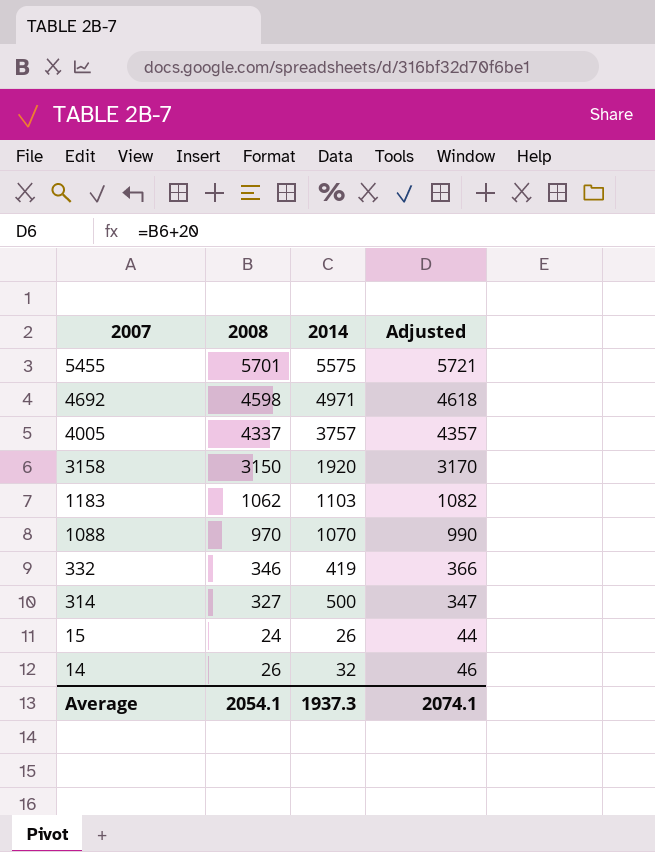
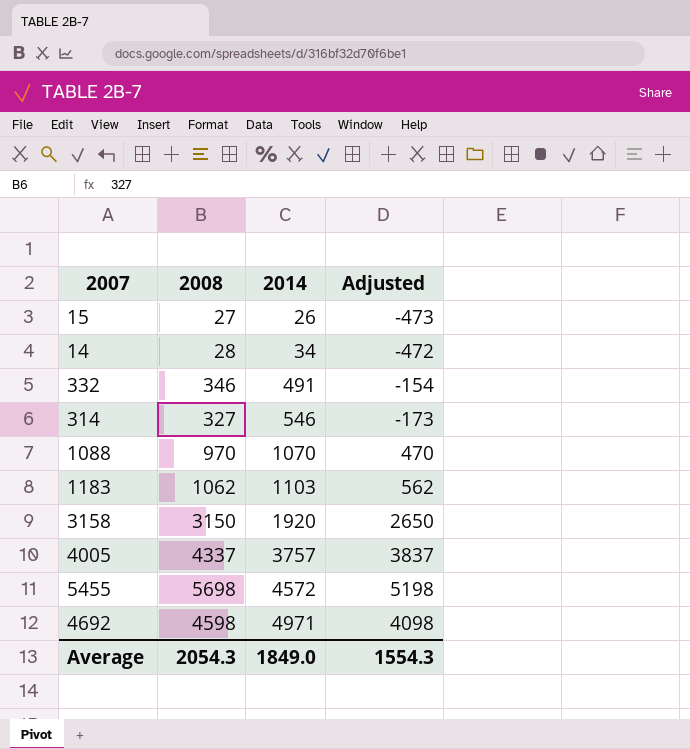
row order: 2007 descending -> 2014 ascending
column Adjusted | formula: [2008] + 20 -> [2008] - 500
15 | 2008: 24 -> 27
14 | 2008: 26 -> 28
14 | 2014: 32 -> 34
332 | 2014: 419 -> 491
314 | 2014: 500 -> 546
5455 | 2008: 5701 -> 5698
5455 | 2014: 5575 -> 4572
Average | 2008: 2054.1 -> 2054.3
Average | 2014: 1937.3 -> 1849.0
Average | Adjusted: 2074.1 -> 1554.3

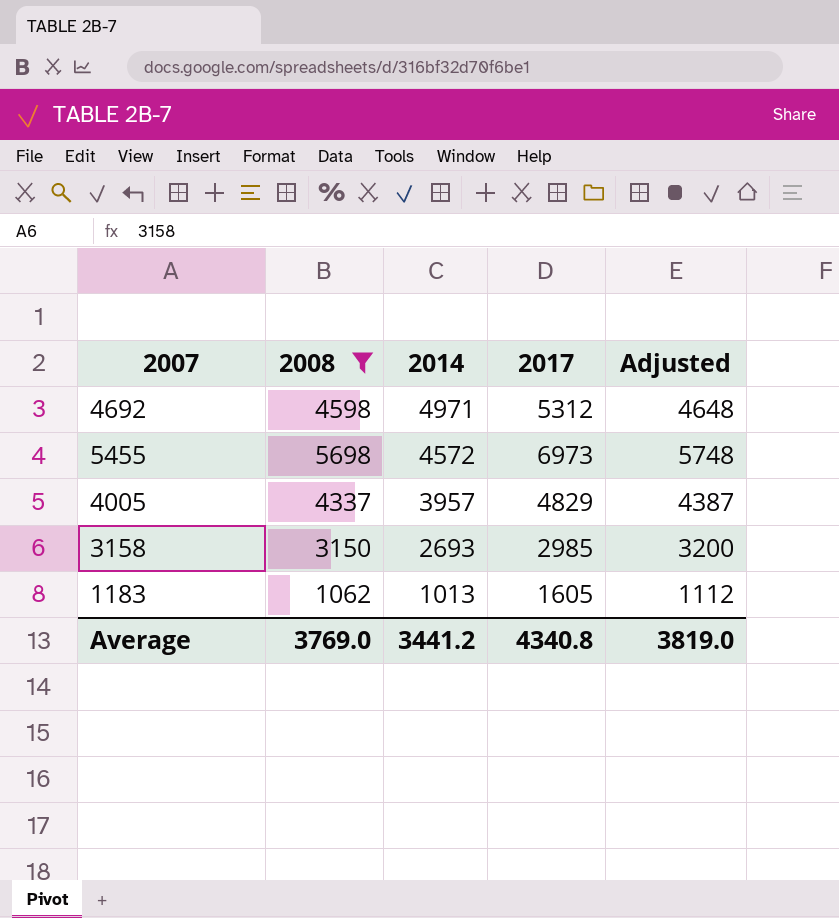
filter: none -> 2008 >= 1062
row order: 2014 ascending -> 2014 descending
column 2017 | position: none -> 4
column Adjusted | formula: [2008] - 500 -> [2008] + 50
4005 | 2014: 3757 -> 3957
3158 | 2014: 1920 -> 2693
1183 | 2014: 1103 -> 1013
Average | 2008: 2054.3 -> 3769.0
Average | 2014: 1849.0 -> 3441.2
Average | Adjusted: 1554.3 -> 3819.0

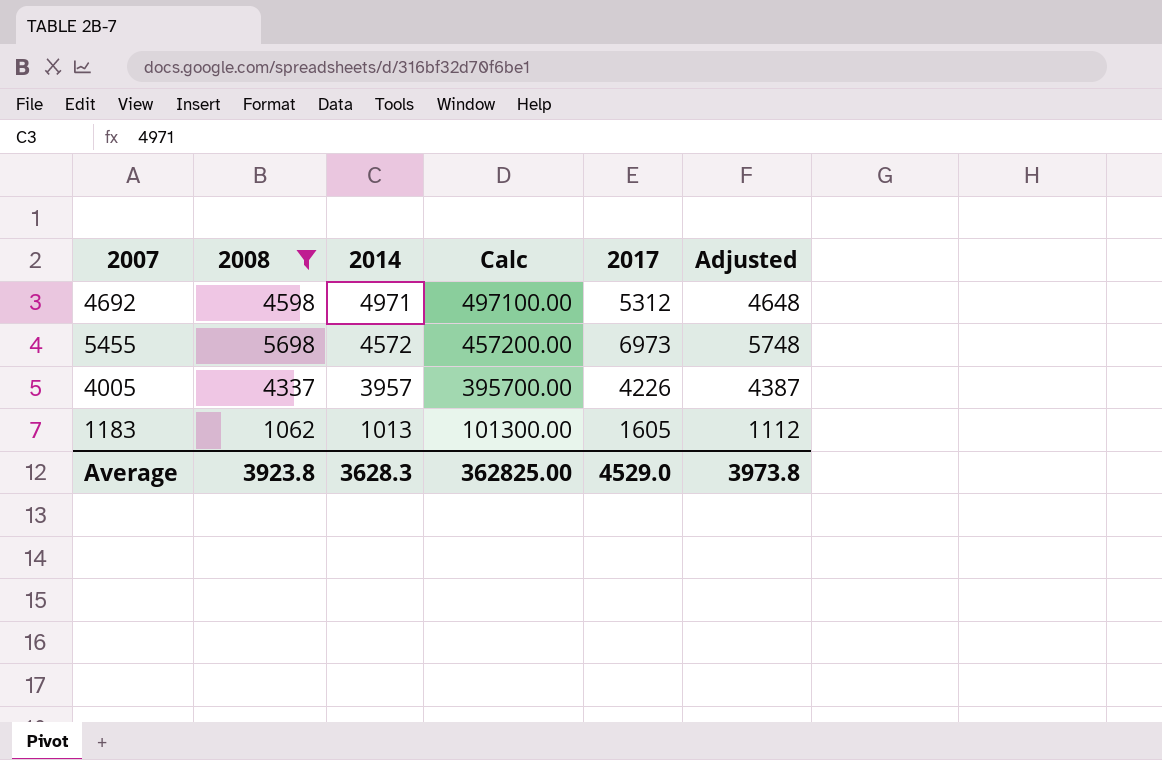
column Calc | formula: none -> [2014] * 100
row 3158: 3150 | 2693 | 2985 | 3200 -> none
4005 | 2017: 4829 -> 4226
Average | 2008: 3769.0 -> 3923.8
Average | 2014: 3441.2 -> 3628.3
Average | 2017: 4340.8 -> 4529.0
Average | Adjusted: 3819.0 -> 3973.8

